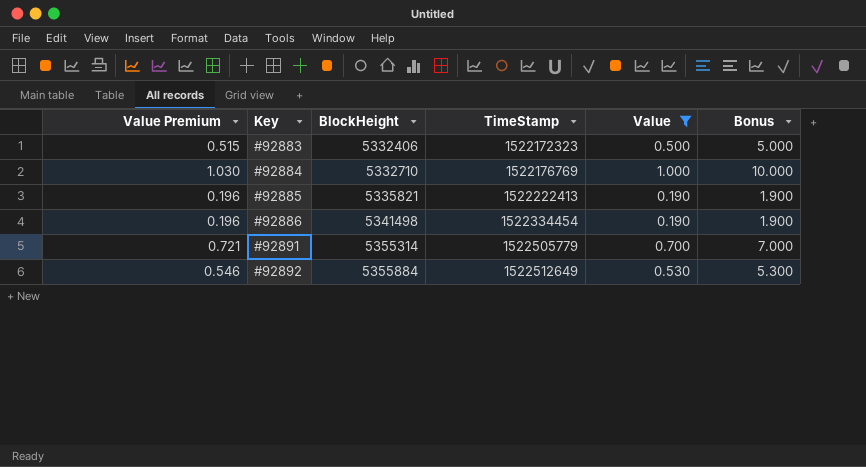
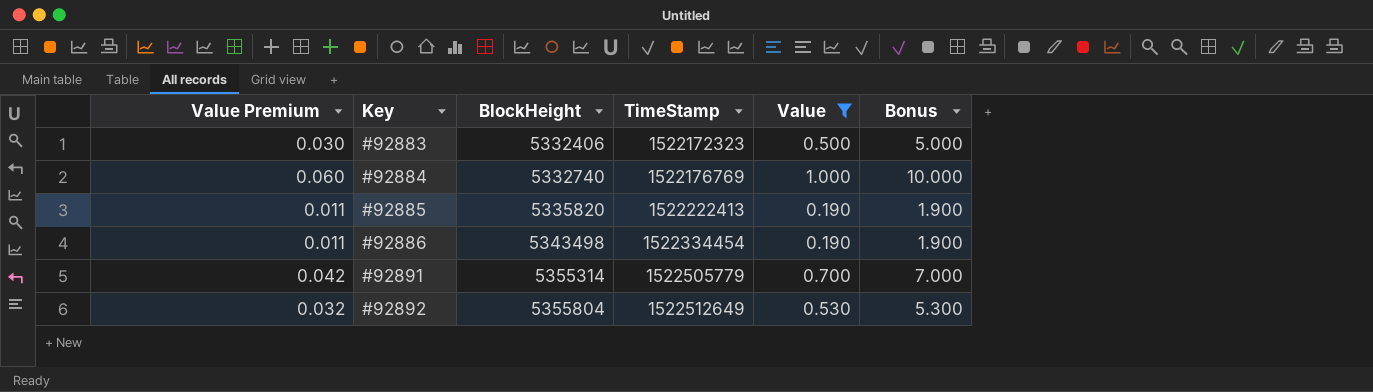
column Value Premium | formula: [Value] * 1.03 -> [Value] * 0.06
#92884 | BlockHeight: 5332710 -> 5332740
#92885 | BlockHeight: 5335821 -> 5335820
#92886 | BlockHeight: 5341498 -> 5343498
#92892 | BlockHeight: 5355884 -> 5355804

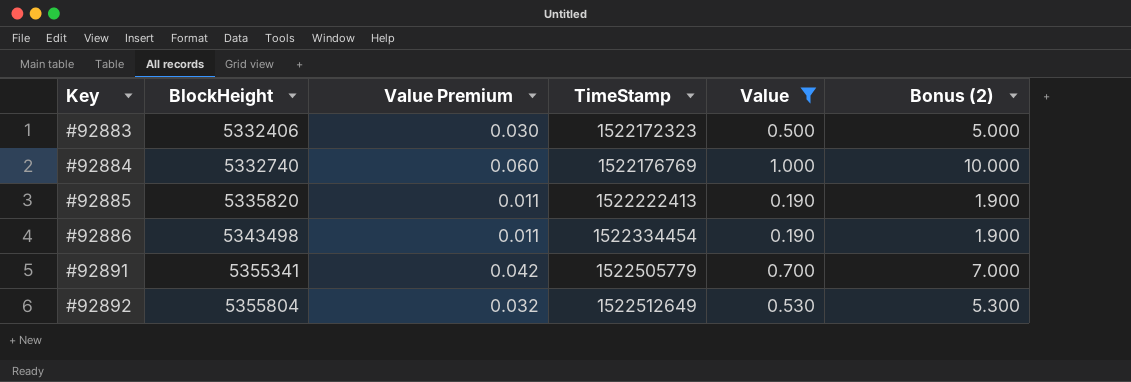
column Value Premium | position: 1 -> 3
column name: Bonus -> Bonus (2)
#92891 | BlockHeight: 5355314 -> 5355341

